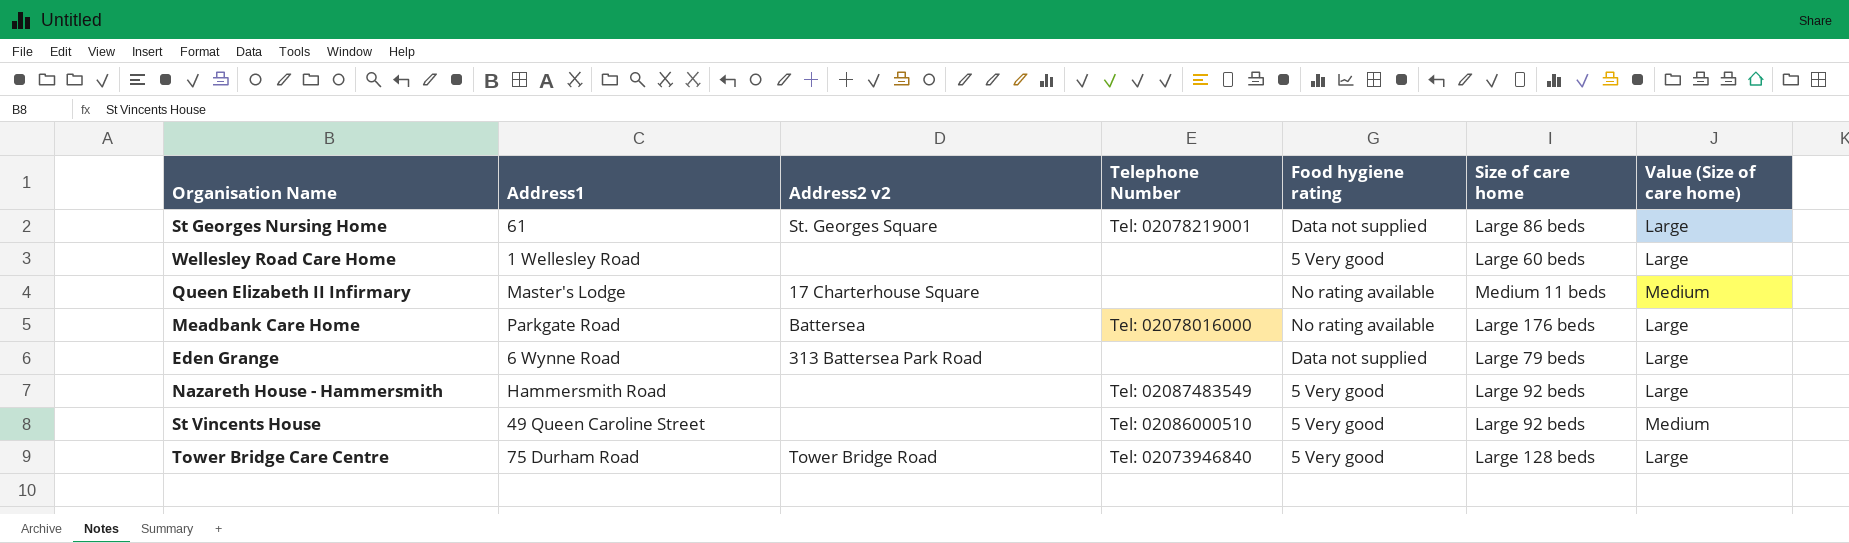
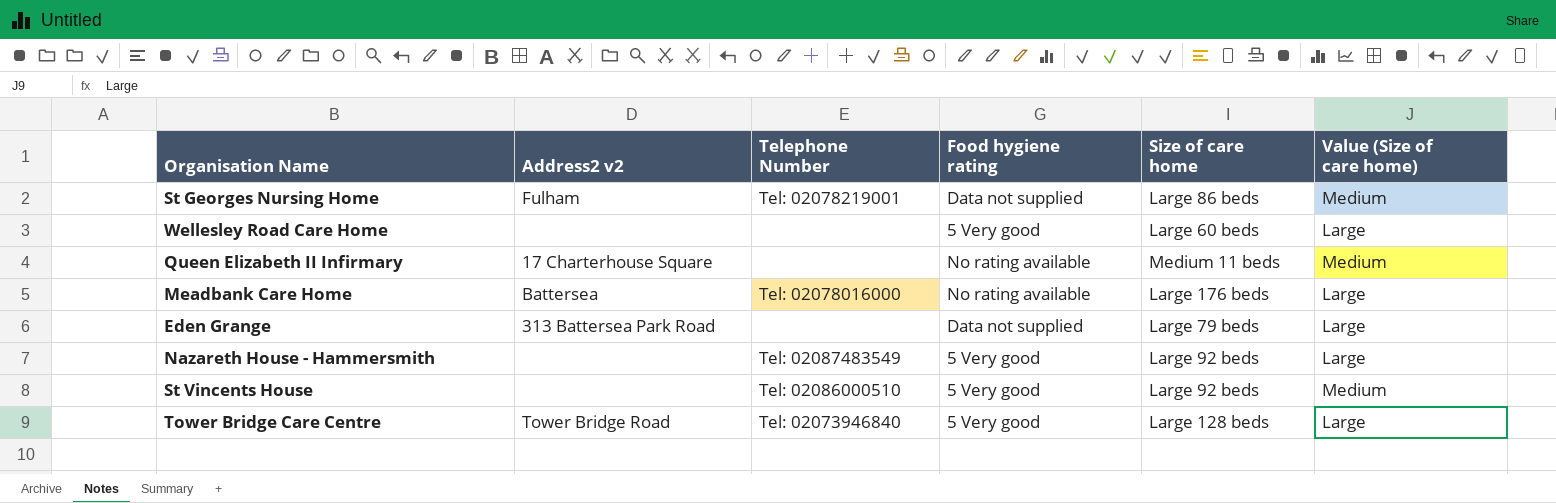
column Address1 | position: 2 -> none
St Georges Nursing Home | Address2 v2: St. Georges Square -> Fulham
St Georges Nursing Home | Value (Size of care home): Large -> Medium

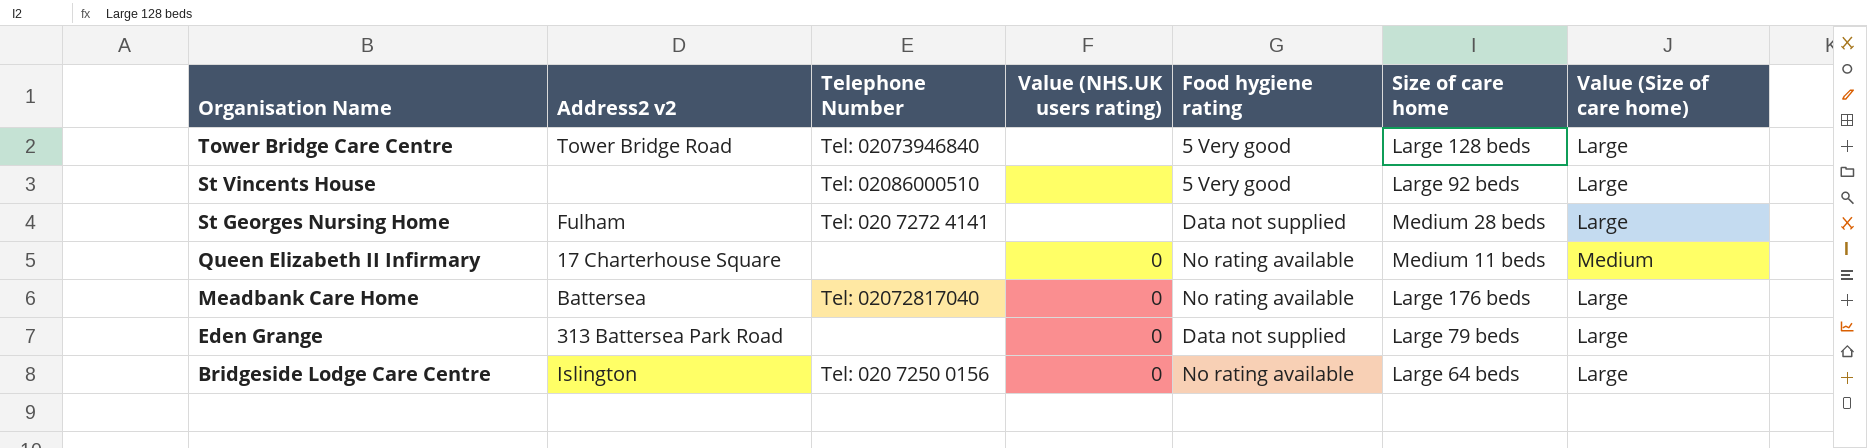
row order: none -> Organisation Name descending
column Value (NHS.UK users rating) | position: none -> 4
row Wellesley Road Care Home: none | none | 5 Very good | Large 60 beds | Large -> none
row Nazareth House - Hammersmith: none | Tel: 02087483549 | 5 Very good | Large 92 beds | Large -> none
St Vincents House | Value (Size of care home): Medium -> Large
St Georges Nursing Home | Telephone Number: Tel: 02078219001 -> Tel: 020 7272 4141
St Georges Nursing Home | Size of care home: Large 86 beds -> Medium 28 beds
St Georges Nursing Home | Value (Size of care home): Medium -> Large
Meadbank Care Home | Telephone Number: Tel: 02078016000 -> Tel: 02072817040
row Bridgeside Lodge Care Centre: none -> Islington | Tel: 020 7250 0156 | 0 | No rating available | Large 64 beds | Large

